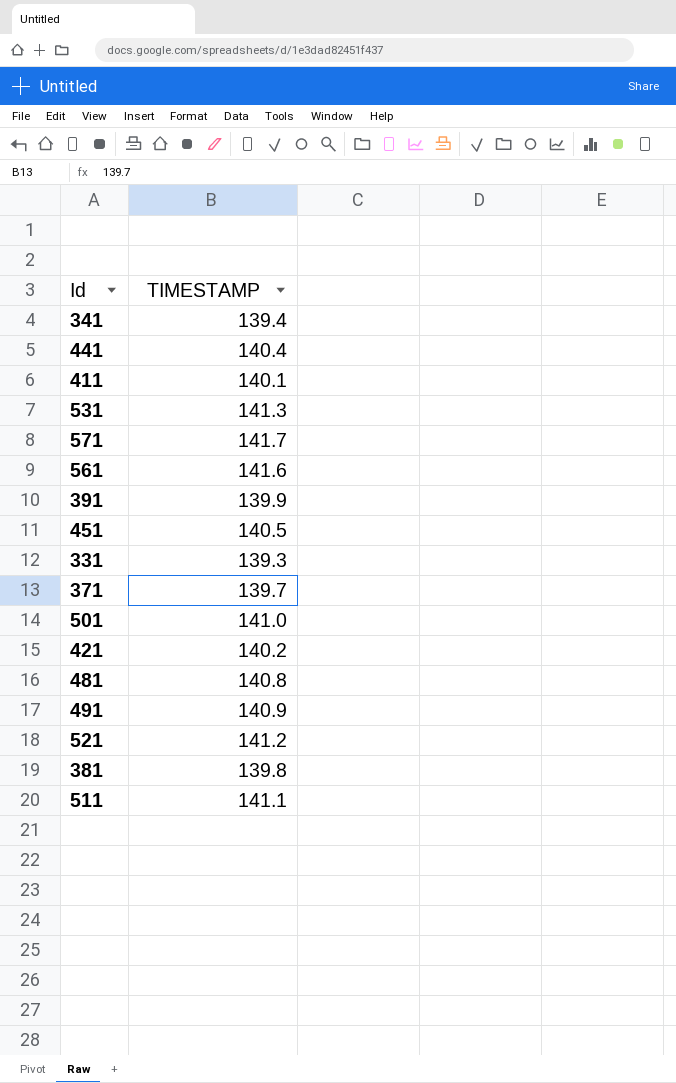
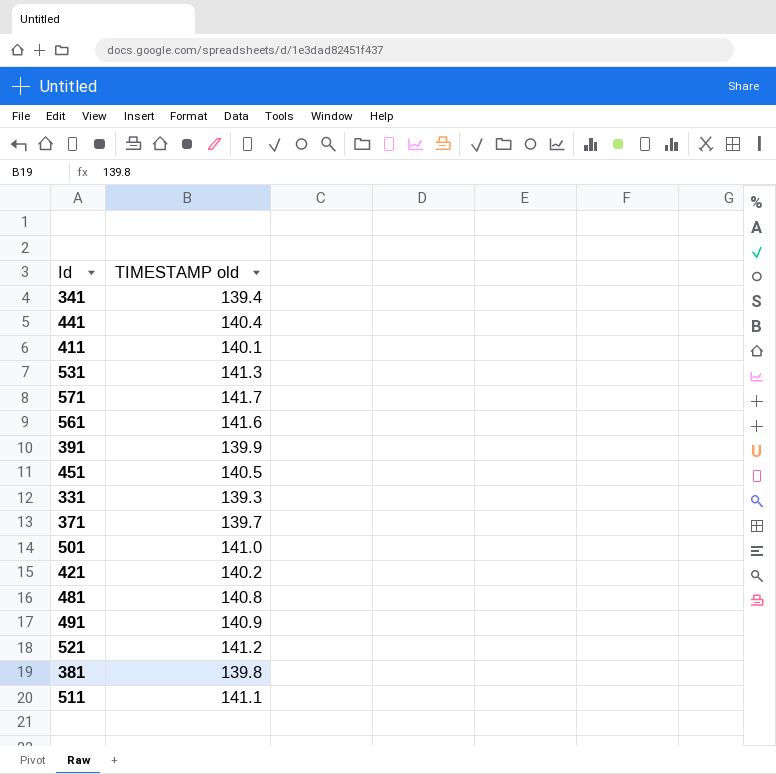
column name: TIMESTAMP -> TIMESTAMP old

